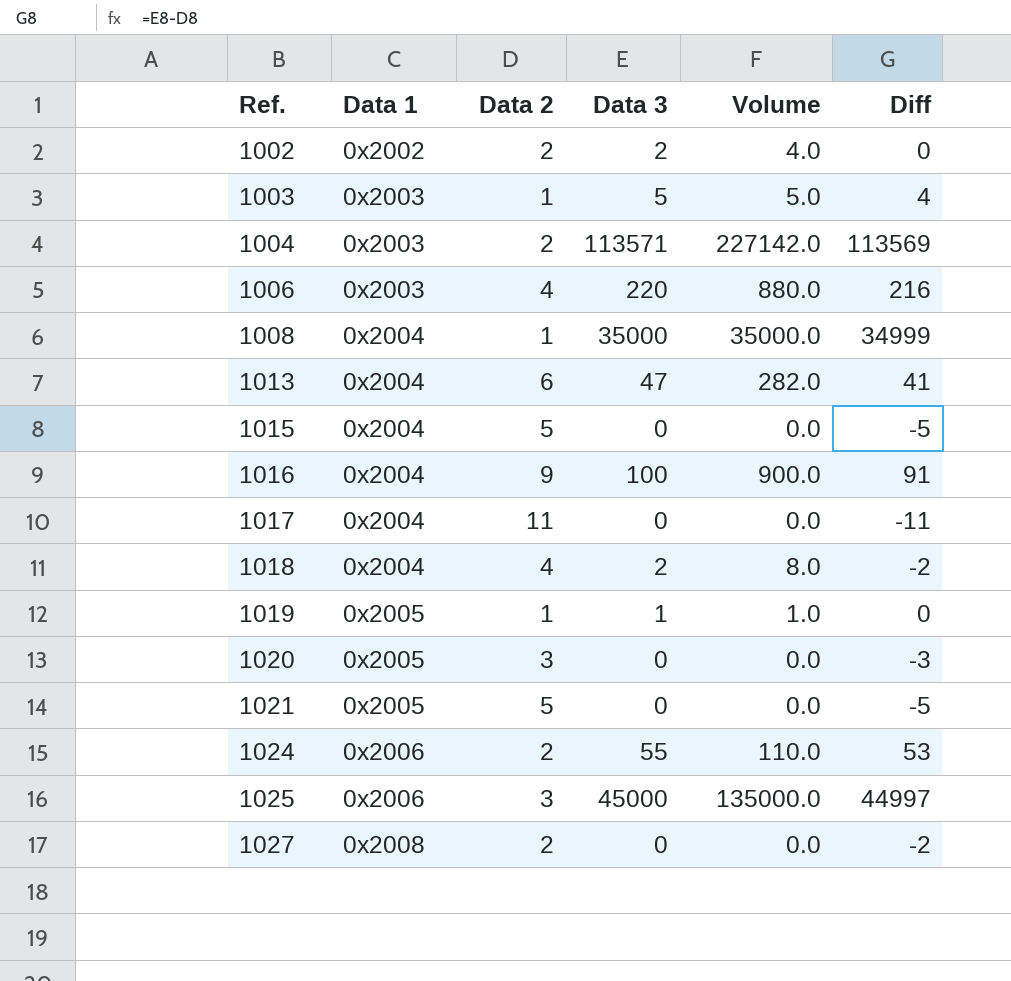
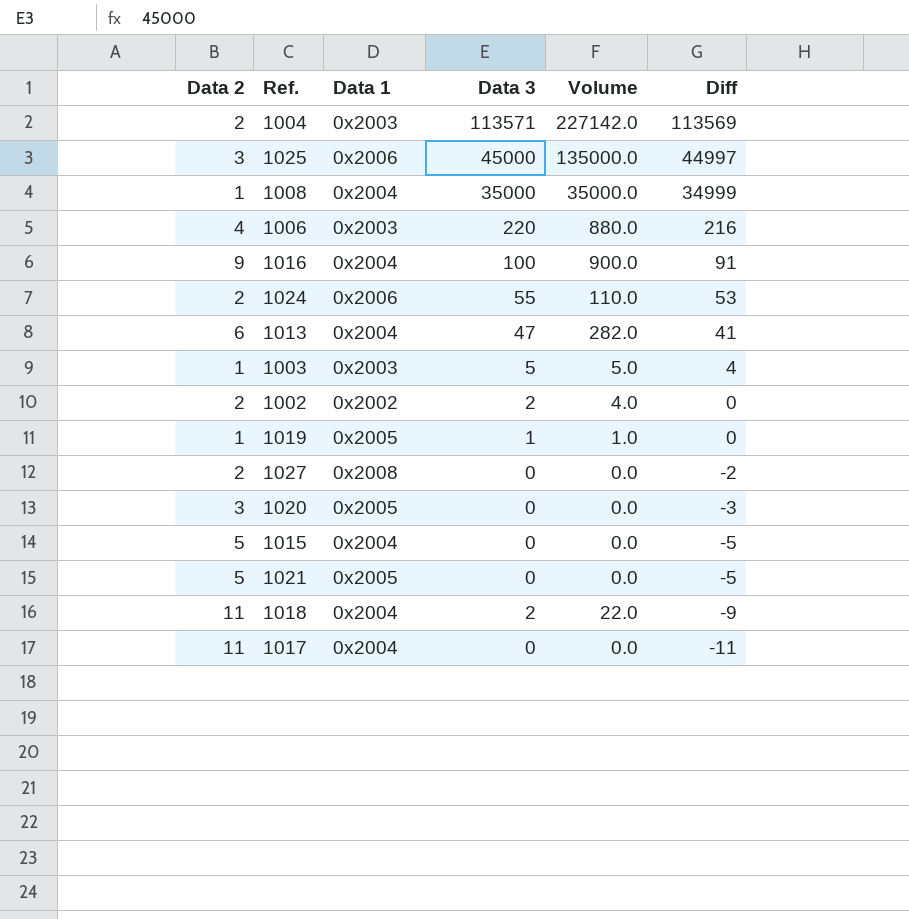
row order: Ref. ascending -> Diff descending
column Data 2 | position: 3 -> 1
1018 | Data 2: 4 -> 11
1018 | Volume: 8.0 -> 22.0
1018 | Diff: -2 -> -9

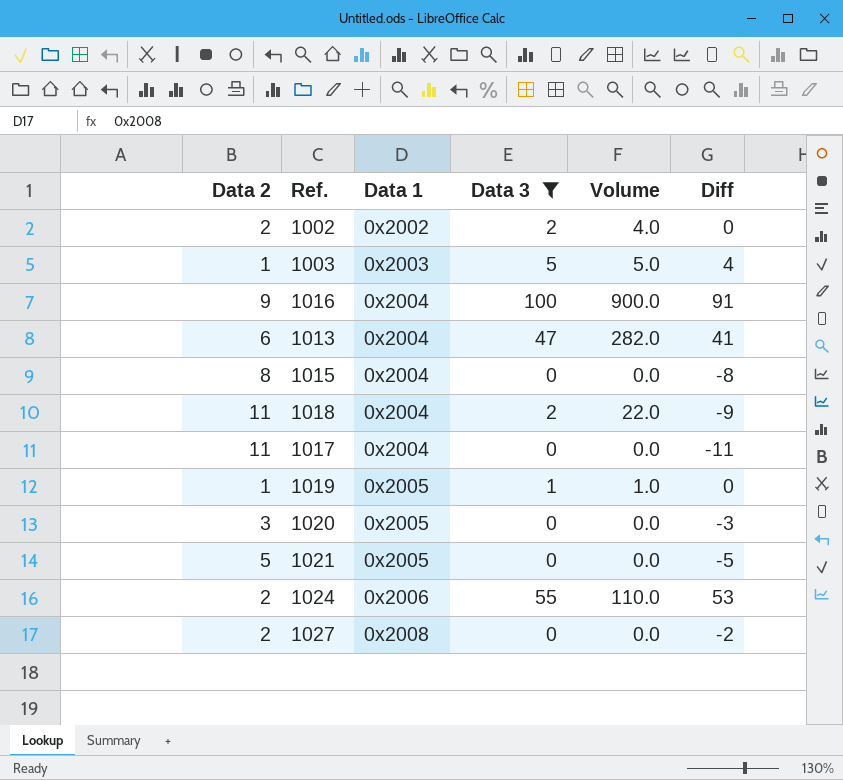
filter: none -> Data 3 <= 100
row order: Diff descending -> Data 1 ascending
1015 | Data 2: 5 -> 8
1015 | Diff: -5 -> -8

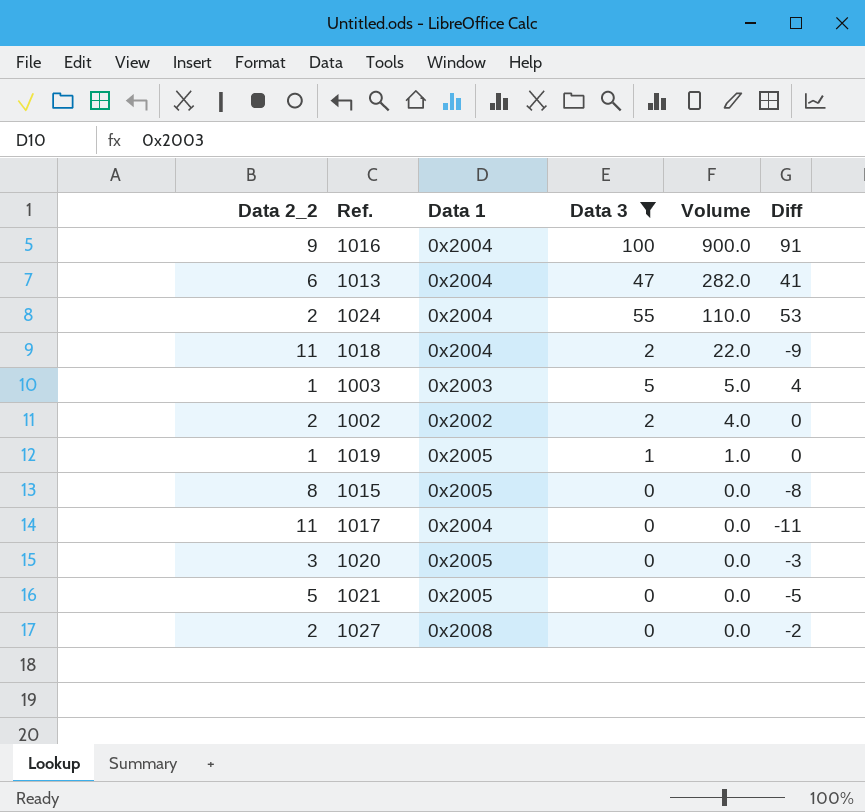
row order: Data 1 ascending -> Volume descending
column name: Data 2 -> Data 2_2
1024 | Data 1: 0x2006 -> 0x2004
1015 | Data 1: 0x2004 -> 0x2005

